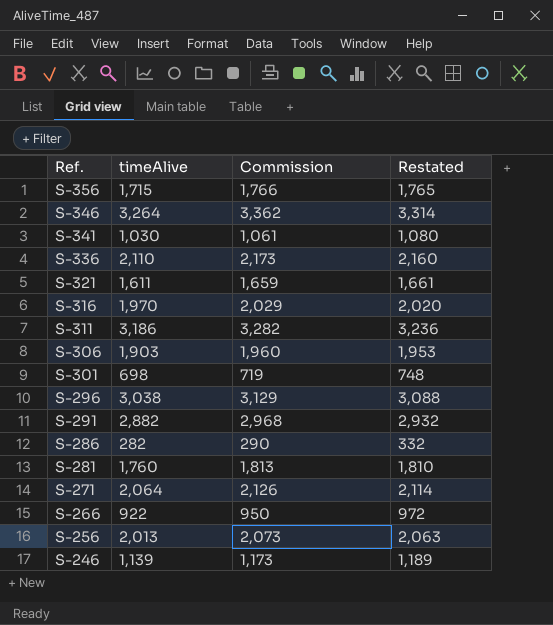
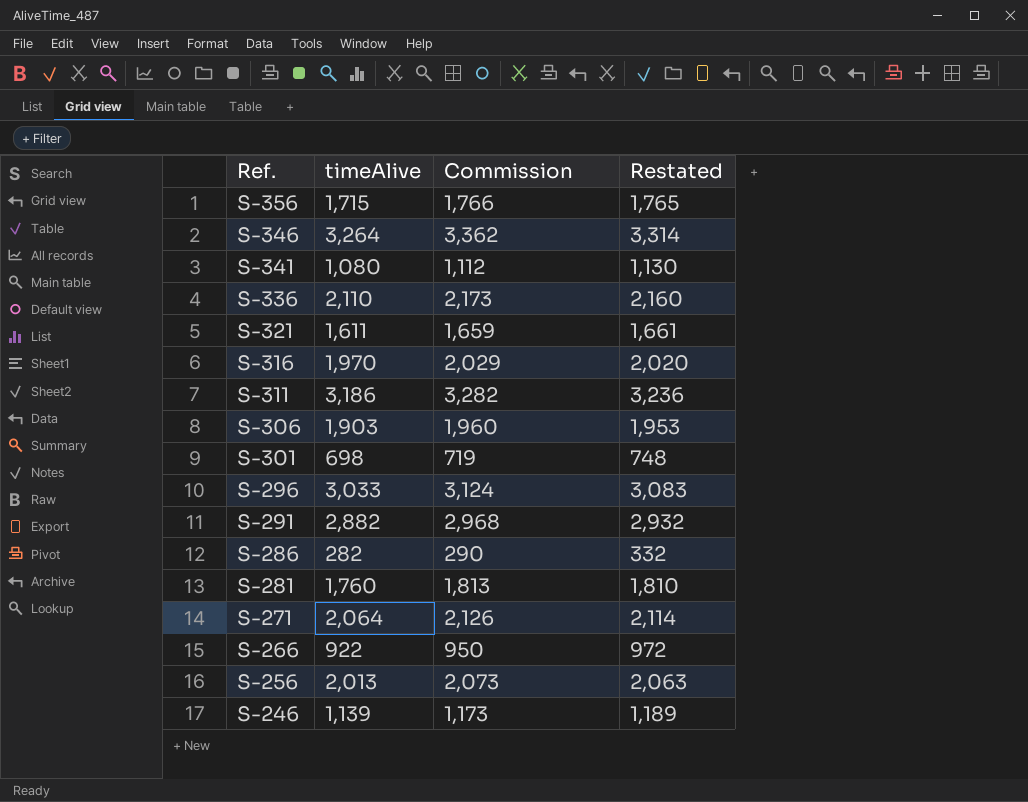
S-341 | timeAlive: 1,030 -> 1,080
S-341 | Commission: 1,061 -> 1,112
S-341 | Restated: 1,080 -> 1,130
S-296 | timeAlive: 3,038 -> 3,033
S-296 | Commission: 3,129 -> 3,124
S-296 | Restated: 3,088 -> 3,083

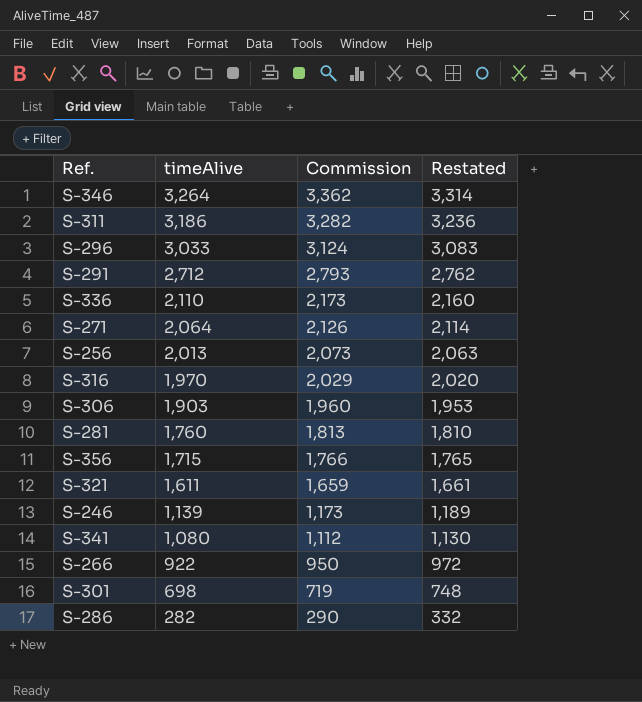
row order: Ref. descending -> timeAlive descending
S-291 | timeAlive: 2,882 -> 2,712
S-291 | Commission: 2,968 -> 2,793
S-291 | Restated: 2,932 -> 2,762

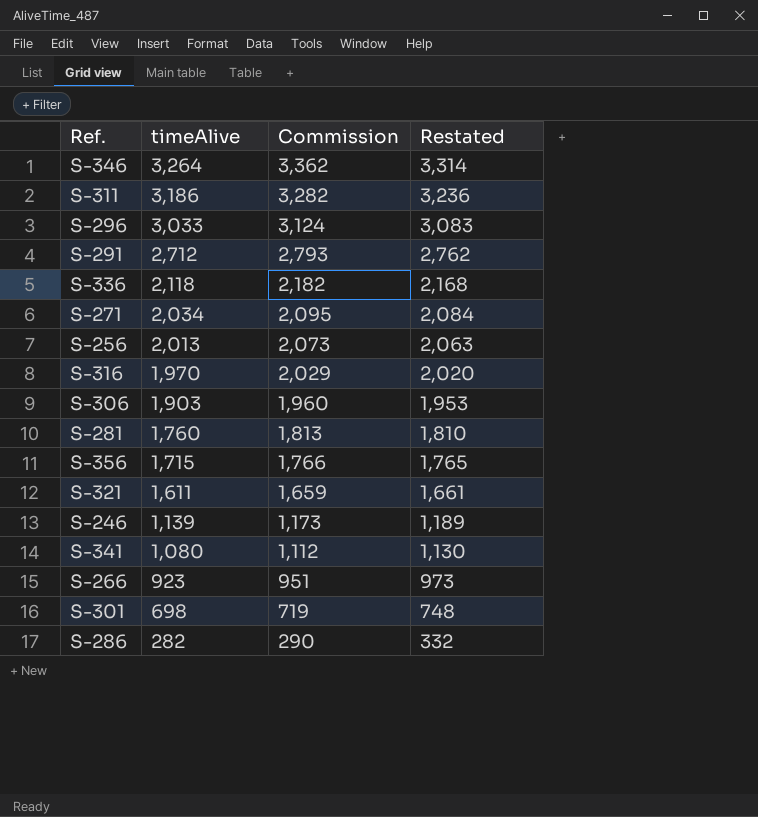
S-336 | timeAlive: 2,110 -> 2,118
S-336 | Commission: 2,173 -> 2,182
S-336 | Restated: 2,160 -> 2,168
S-271 | timeAlive: 2,064 -> 2,034
S-271 | Commission: 2,126 -> 2,095
S-271 | Restated: 2,114 -> 2,084
S-266 | timeAlive: 922 -> 923
S-266 | Commission: 950 -> 951
S-266 | Restated: 972 -> 973

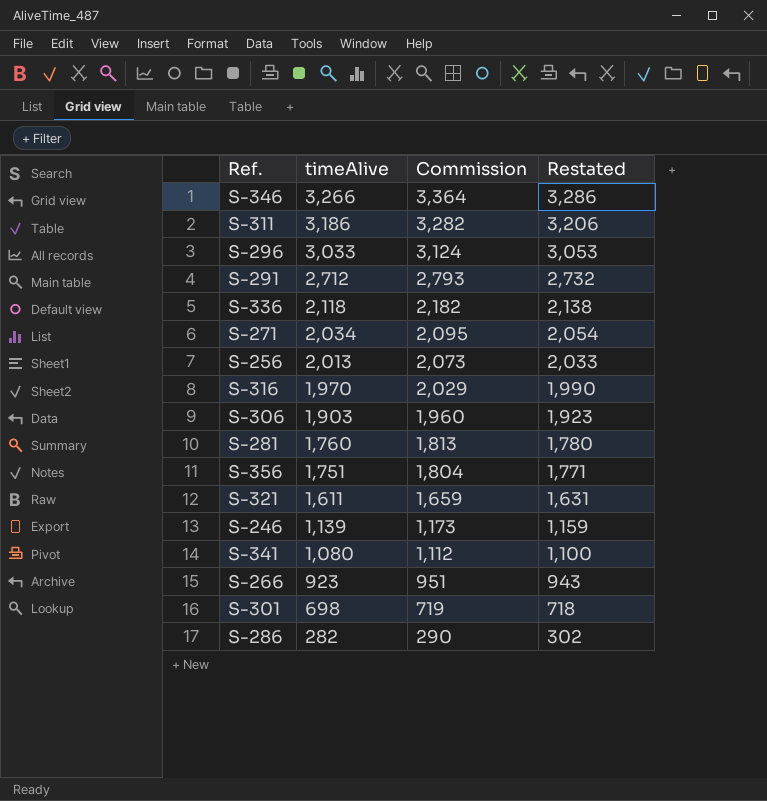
column Restated | formula: [timeAlive] + 50 -> [timeAlive] + 20
S-346 | timeAlive: 3,264 -> 3,266
S-346 | Commission: 3,362 -> 3,364
S-356 | timeAlive: 1,715 -> 1,751
S-356 | Commission: 1,766 -> 1,804

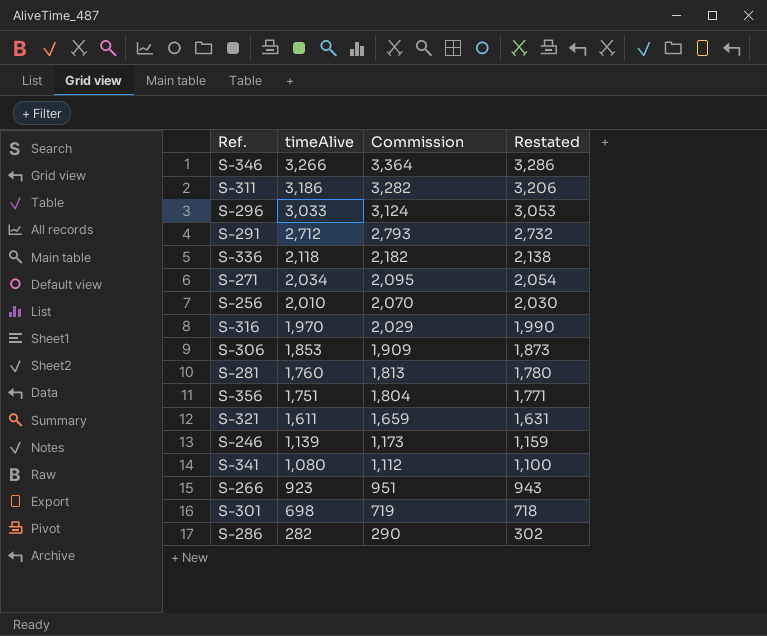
S-256 | timeAlive: 2,013 -> 2,010
S-256 | Commission: 2,073 -> 2,070
S-256 | Restated: 2,033 -> 2,030
S-306 | timeAlive: 1,903 -> 1,853
S-306 | Commission: 1,960 -> 1,909
S-306 | Restated: 1,923 -> 1,873

